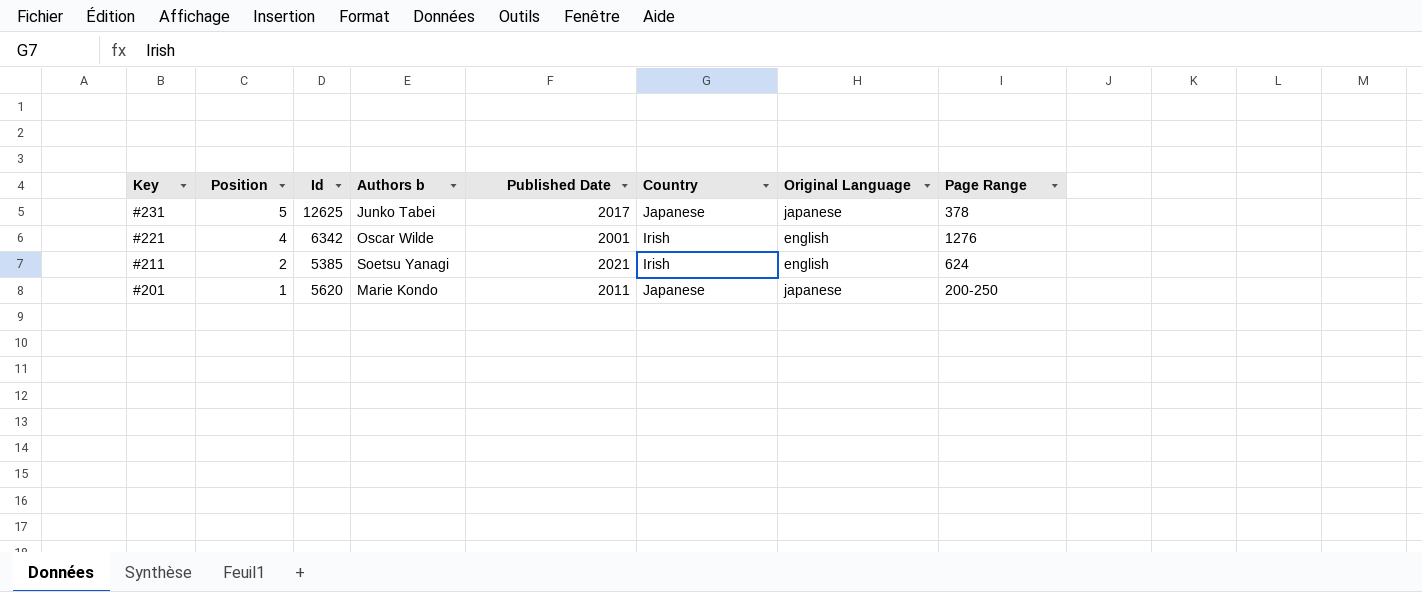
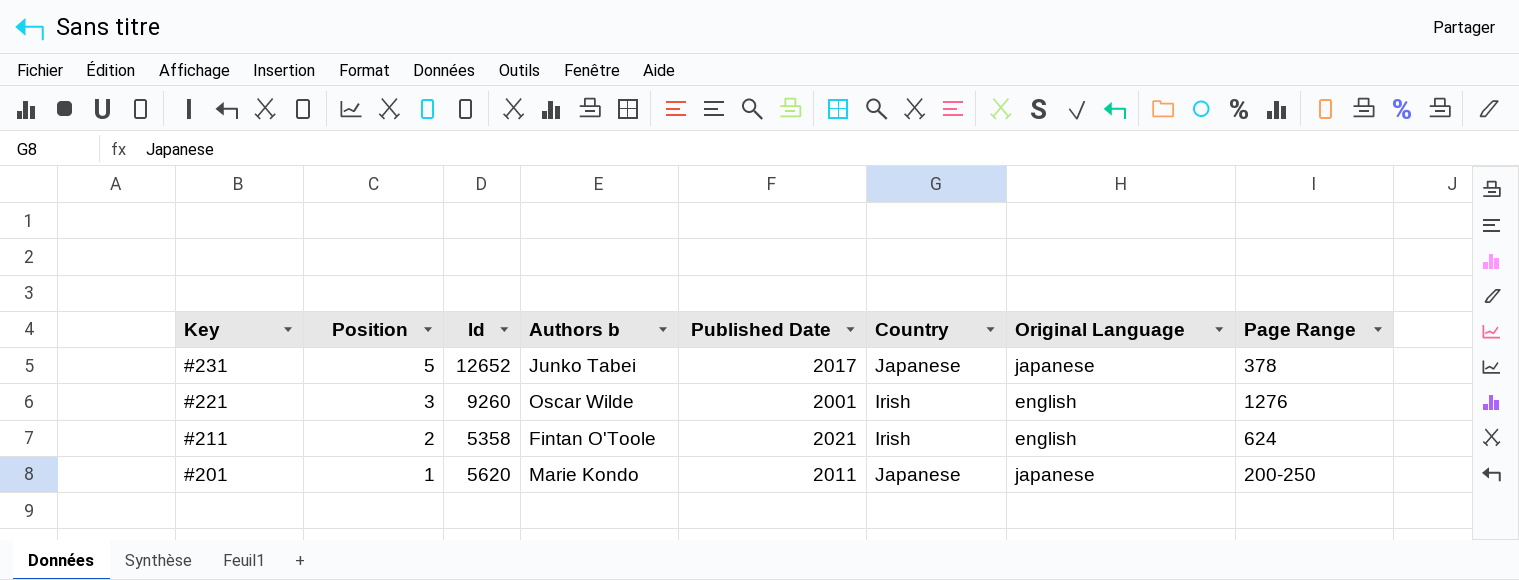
#231 | Id: 12625 -> 12652
#221 | Position: 4 -> 3
#221 | Id: 6342 -> 9260
#211 | Id: 5385 -> 5358
#211 | Authors b: Soetsu Yanagi -> Fintan O'Toole

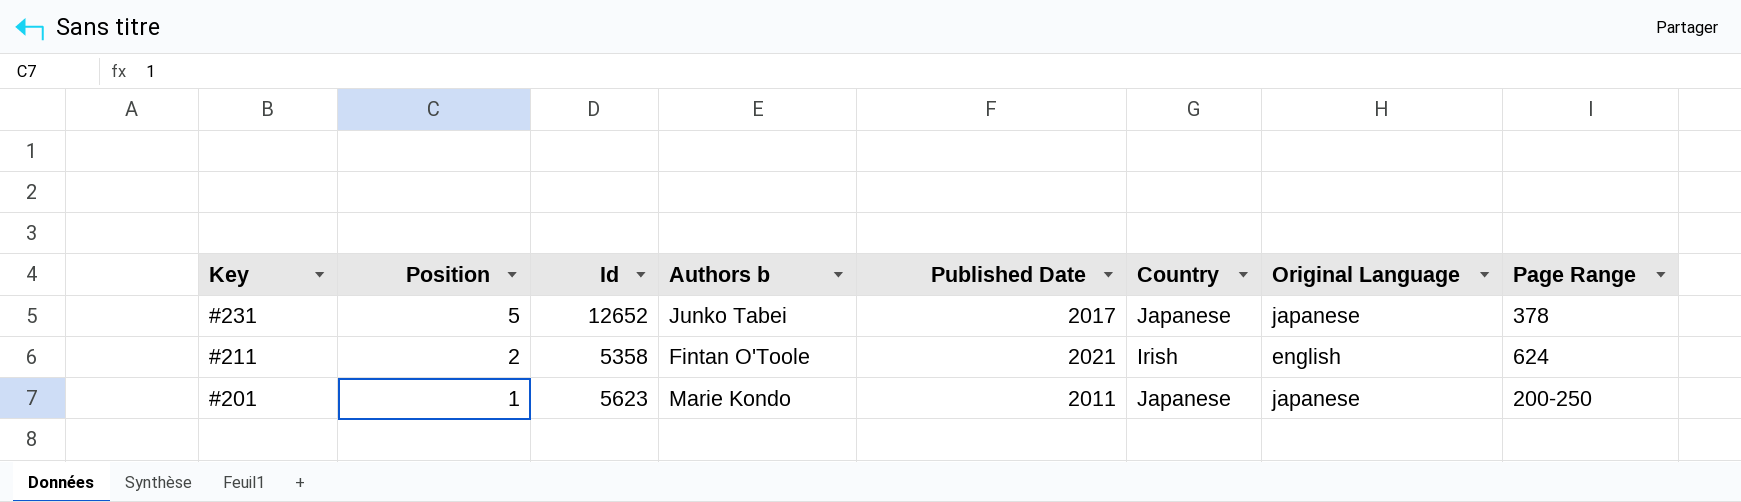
row #221: 3 | 9260 | Oscar Wilde | 2001 | Irish | english | 1276 -> none
#201 | Id: 5620 -> 5623

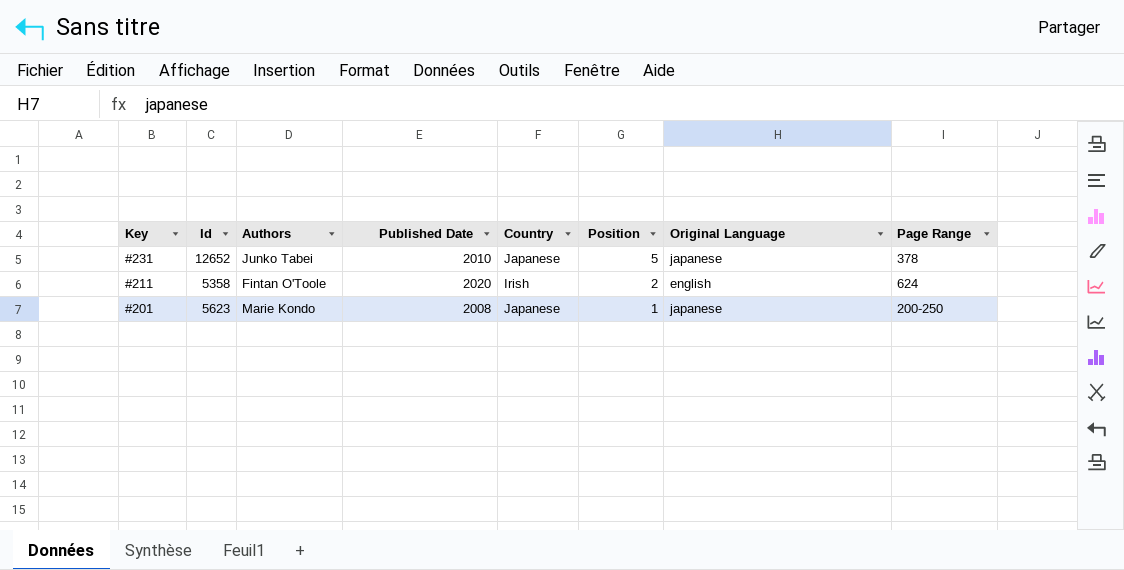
column name: Authors b -> Authors
column Position | position: 2 -> 6
#231 | Published Date: 2017 -> 2010
#211 | Published Date: 2021 -> 2020
#201 | Published Date: 2011 -> 2008

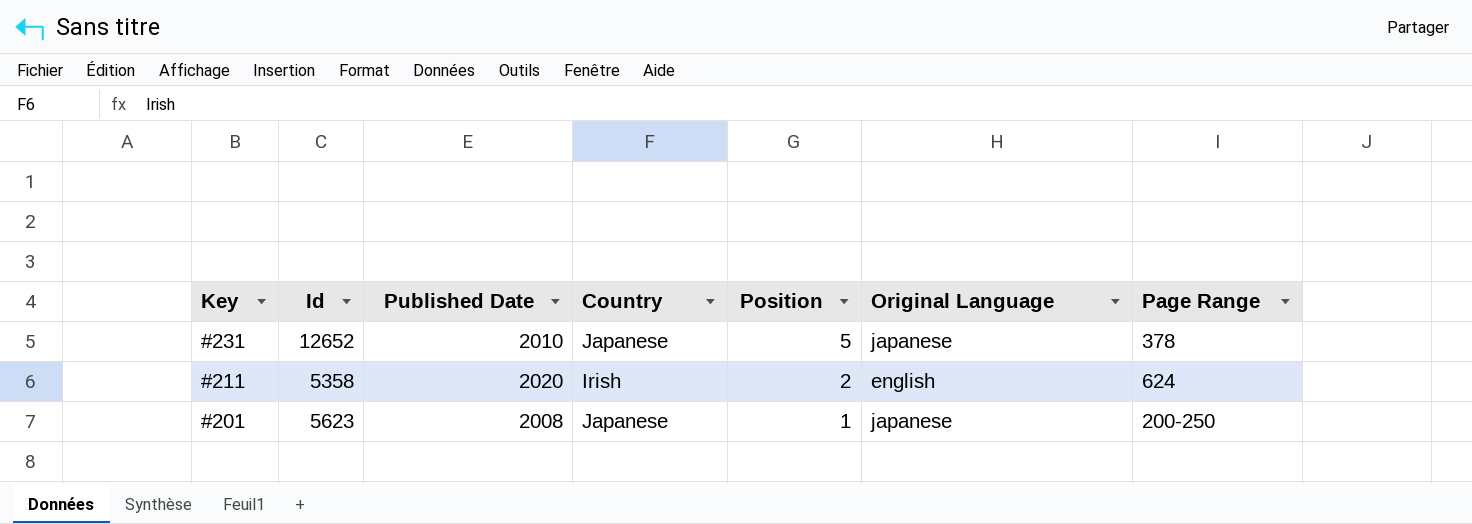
column Authors | position: 3 -> none

